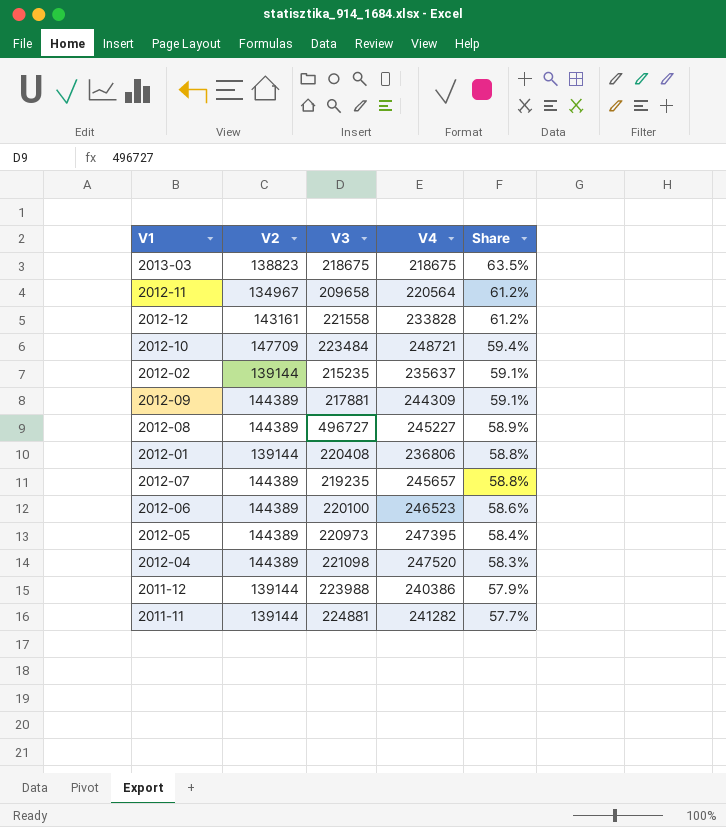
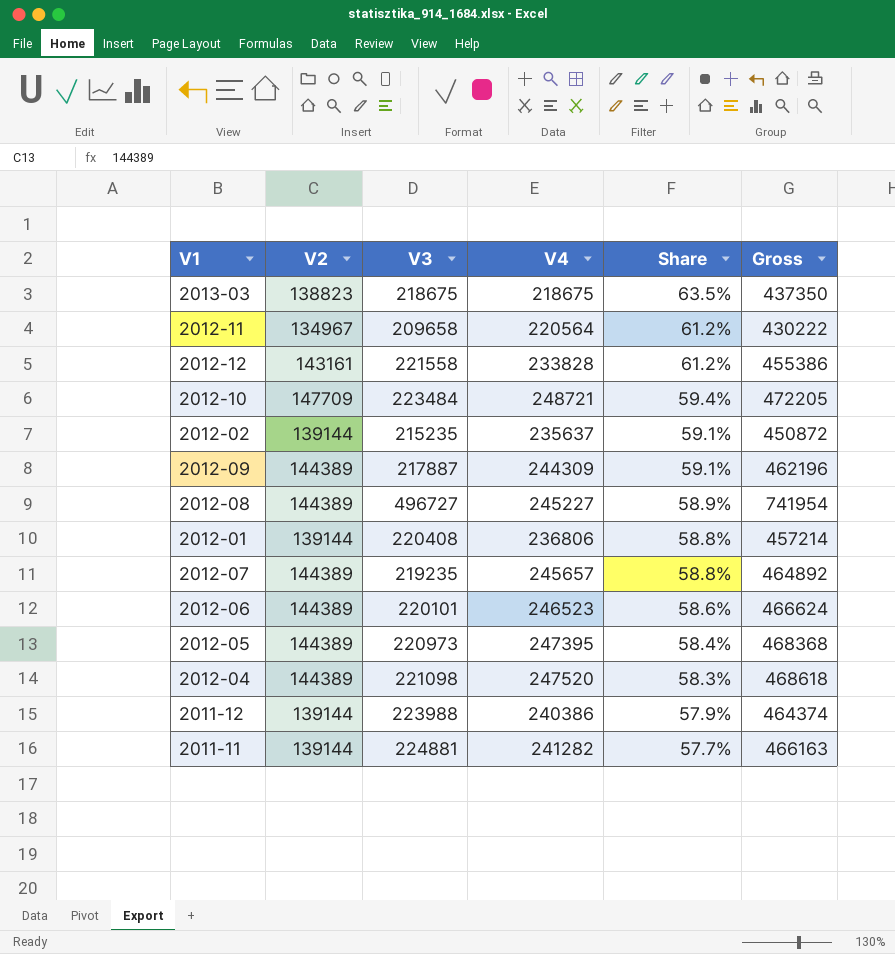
column Gross | formula: none -> [V3] + [V4]
2012-09 | V3: 217881 -> 217887
2012-06 | V3: 220100 -> 220101

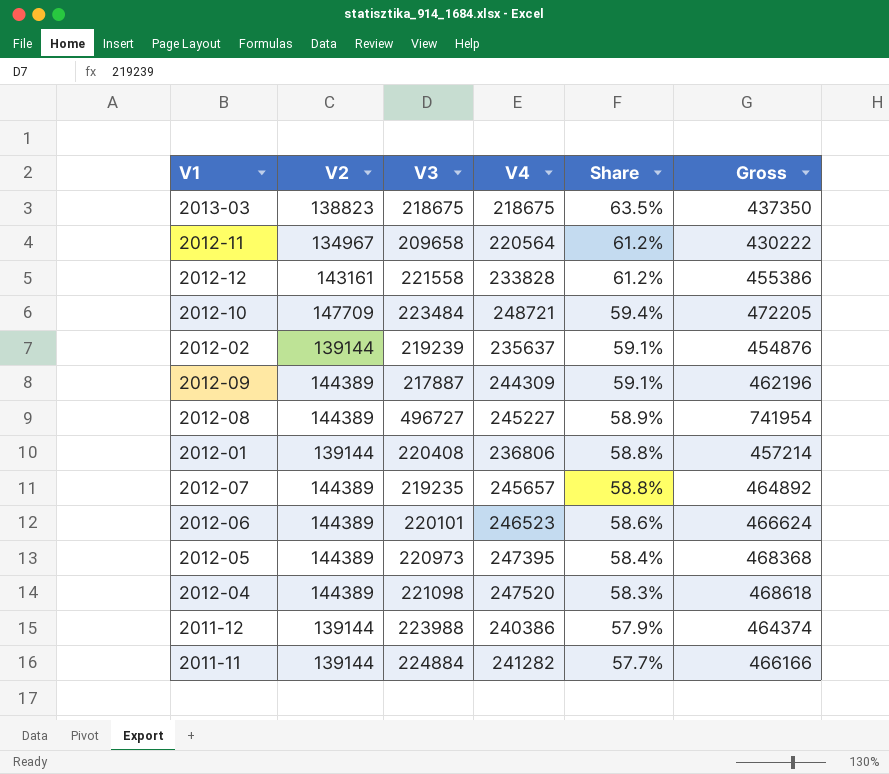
2012-02 | V3: 215235 -> 219239
2012-02 | Gross: 450872 -> 454876
2011-11 | V3: 224881 -> 224884
2011-11 | Gross: 466163 -> 466166

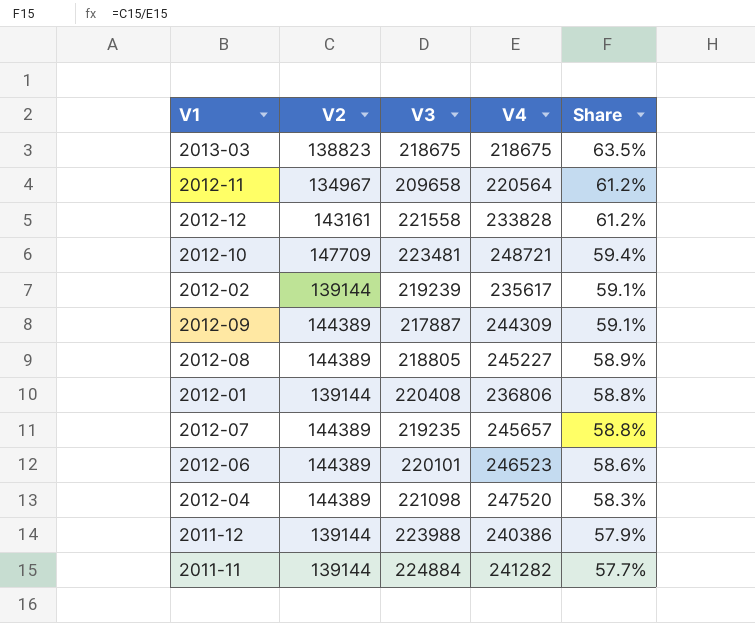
column Gross | formula: [V3] + [V4] -> none
row 2012-05: 144389 | 220973 | 247395 | 58.4% | 468368 -> none
2012-10 | V3: 223484 -> 223481
2012-02 | V4: 235637 -> 235617
2012-08 | V3: 496727 -> 218805

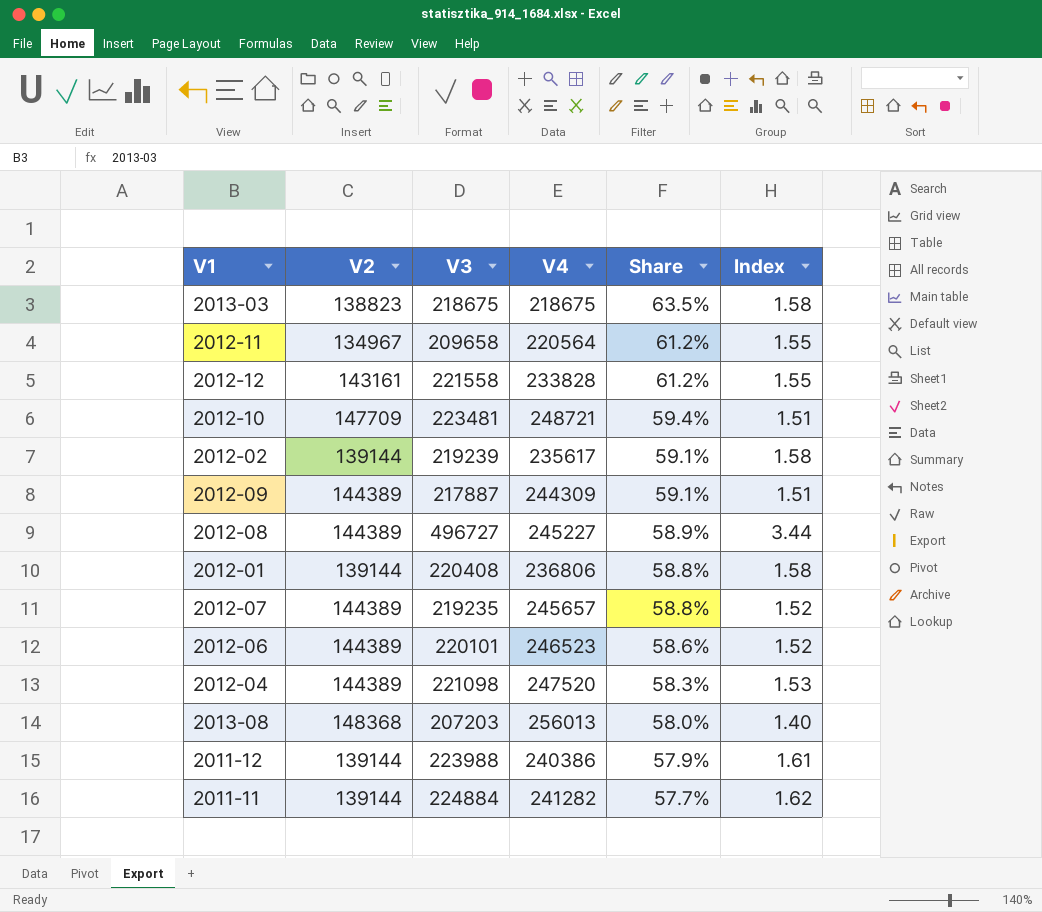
column Index | formula: none -> [V3] / [V2]
2012-08 | V3: 218805 -> 496727
row 2013-08: none -> 148368 | 207203 | 256013 | 58.0% | 1.40

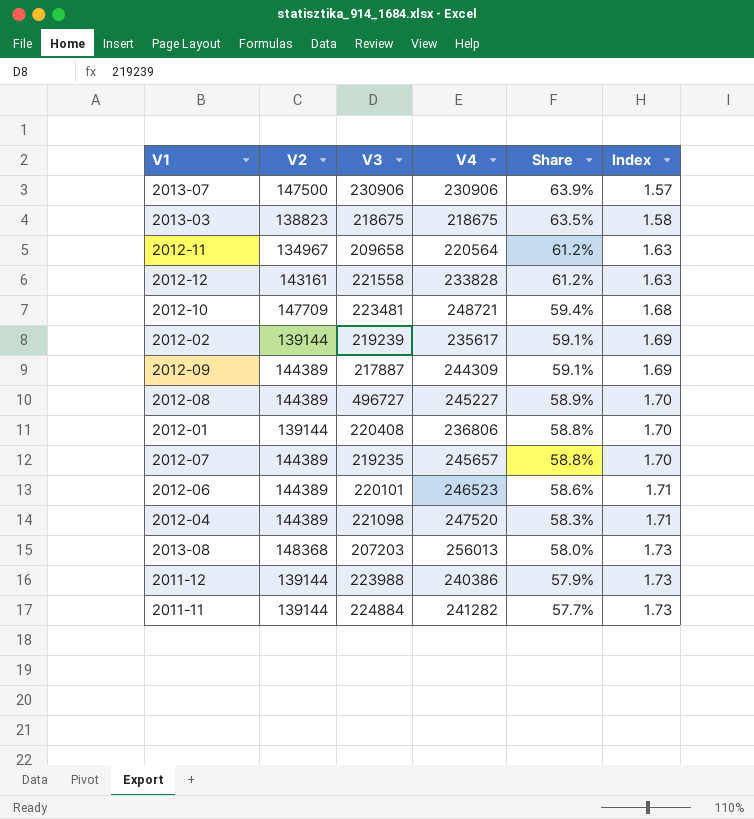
column Index | formula: [V3] / [V2] -> [V4] / [V2]
row 2013-07: none -> 147500 | 230906 | 230906 | 63.9% | 1.57

